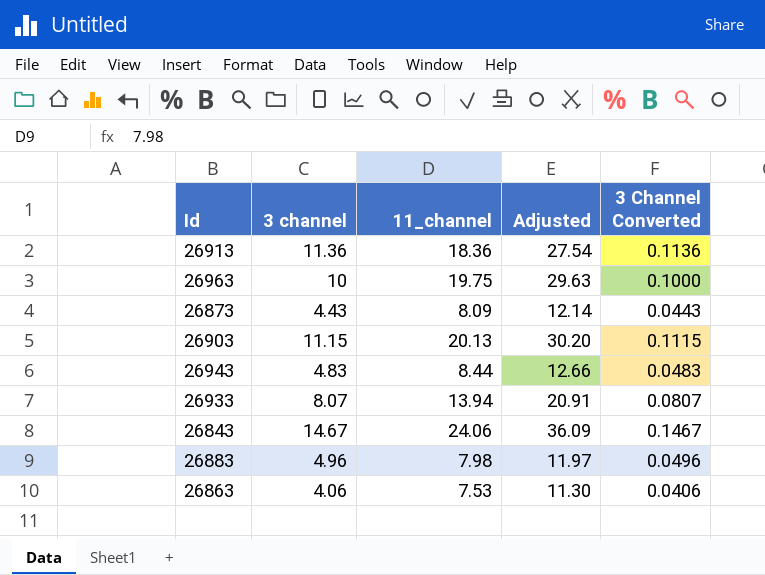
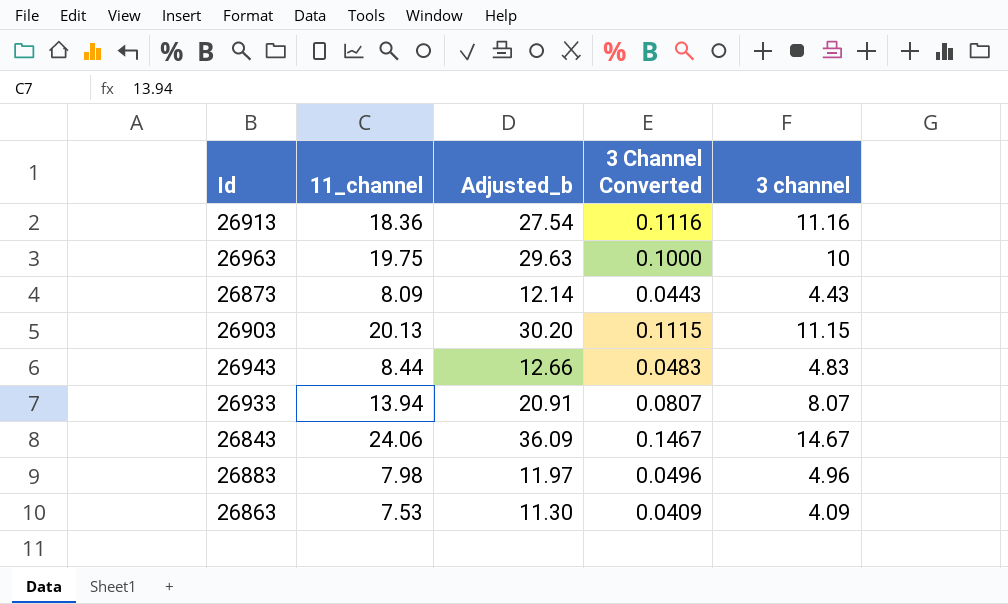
column name: Adjusted -> Adjusted_b
column 3 channel | position: 2 -> 5
26913 | 3 Channel Converted: 0.1136 -> 0.1116
26913 | 3 channel: 11.36 -> 11.16
26863 | 3 Channel Converted: 0.0406 -> 0.0409
26863 | 3 channel: 4.06 -> 4.09

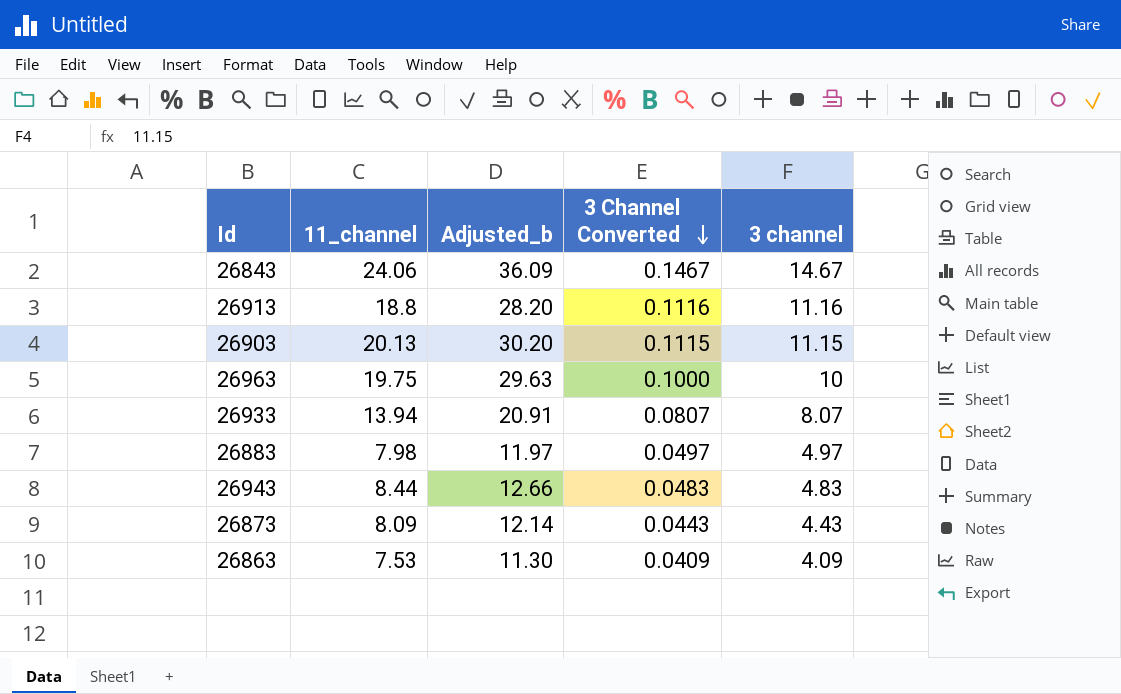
row order: none -> 3 Channel Converted descending
26913 | 11_channel: 18.36 -> 18.8
26913 | Adjusted_b: 27.54 -> 28.20
26883 | 3 Channel Converted: 0.0496 -> 0.0497
26883 | 3 channel: 4.96 -> 4.97

